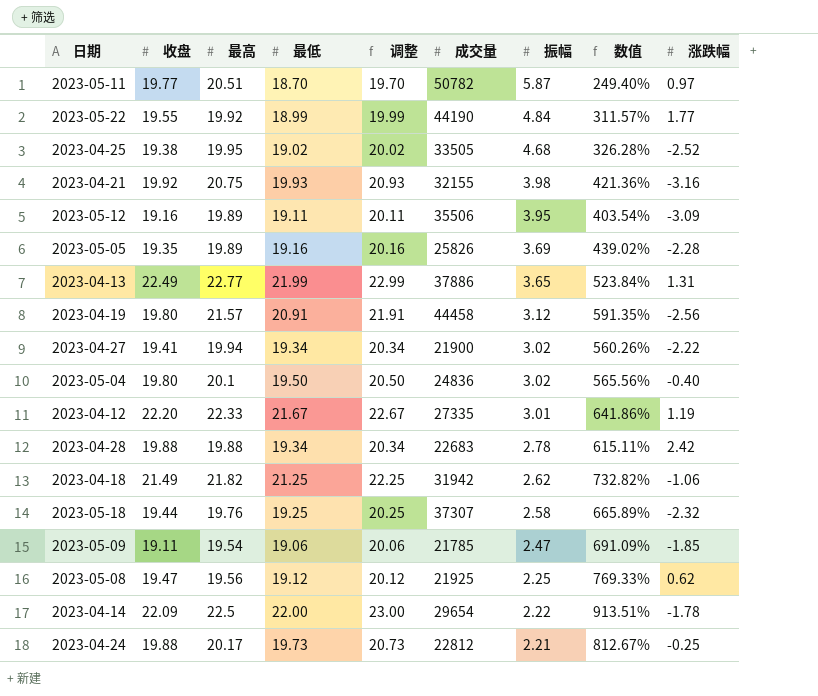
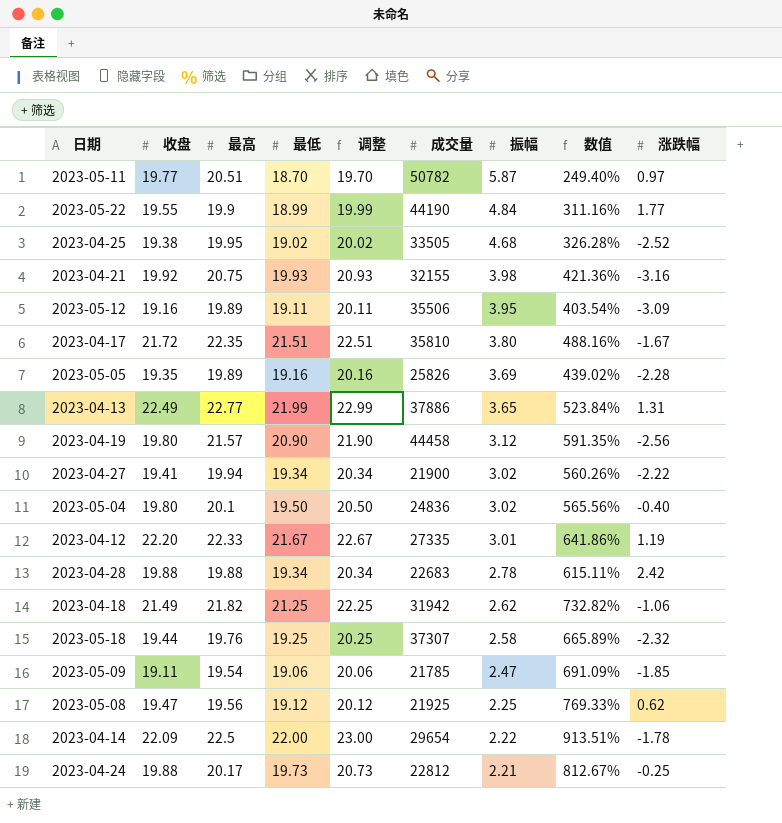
2023-05-22 | 最高: 19.92 -> 19.9
2023-05-22 | 数值: 311.57% -> 311.16%
row 2023-04-17: none -> 21.72 | 22.35 | 21.51 | 22.51 | 35810 | 3.80 | 488.16% | -1.67
2023-04-19 | 最低: 20.91 -> 20.90
2023-04-19 | 调整: 21.91 -> 21.90

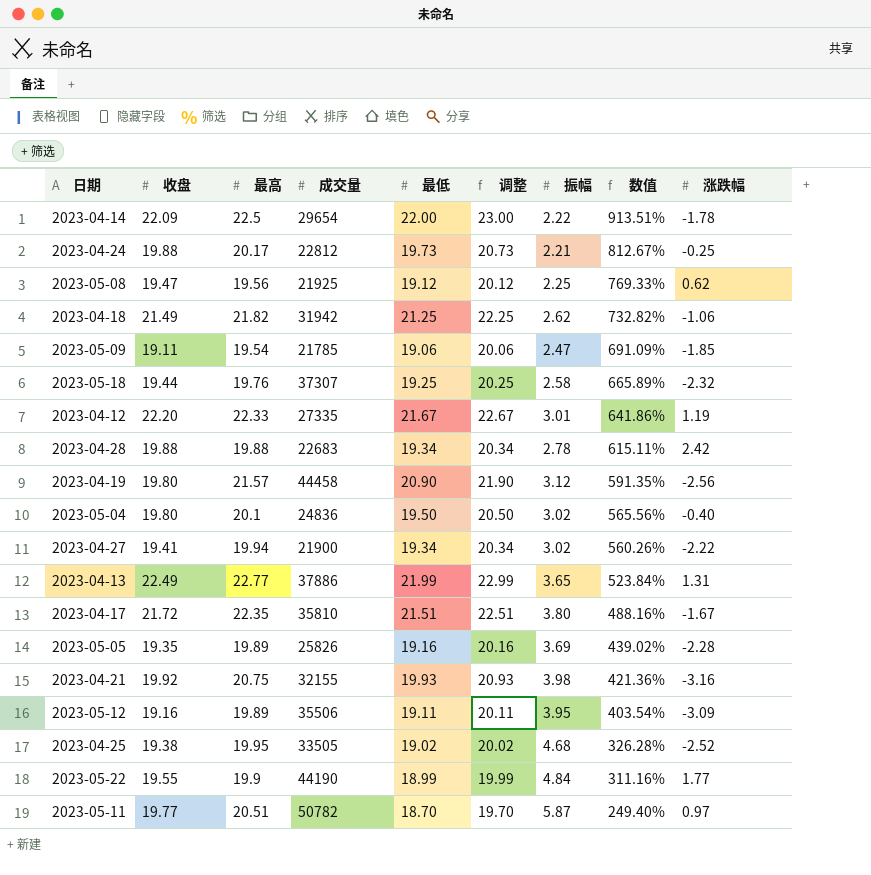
row order: 振幅 descending -> 数值 descending
column 成交量 | position: 6 -> 4

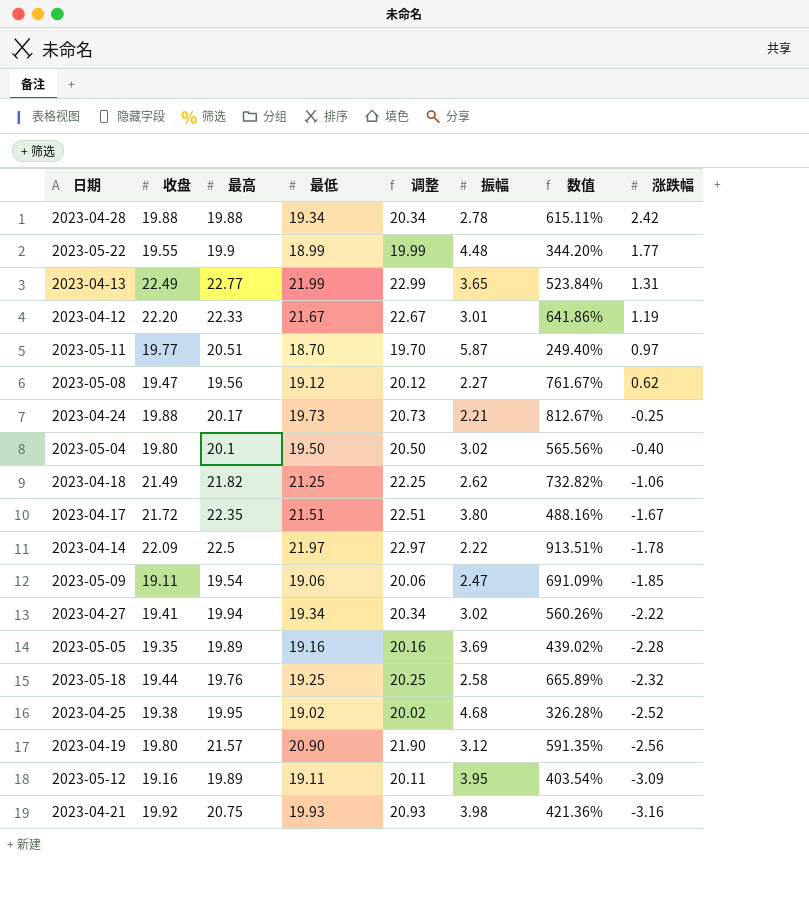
row order: 数值 descending -> 涨跌幅 descending
column 成交量 | position: 4 -> none
2023-05-22 | 振幅: 4.84 -> 4.48
2023-05-22 | 数值: 311.16% -> 344.20%
2023-05-08 | 振幅: 2.25 -> 2.27
2023-05-08 | 数值: 769.33% -> 761.67%
2023-04-14 | 最低: 22.00 -> 21.97
2023-04-14 | 调整: 23.00 -> 22.97

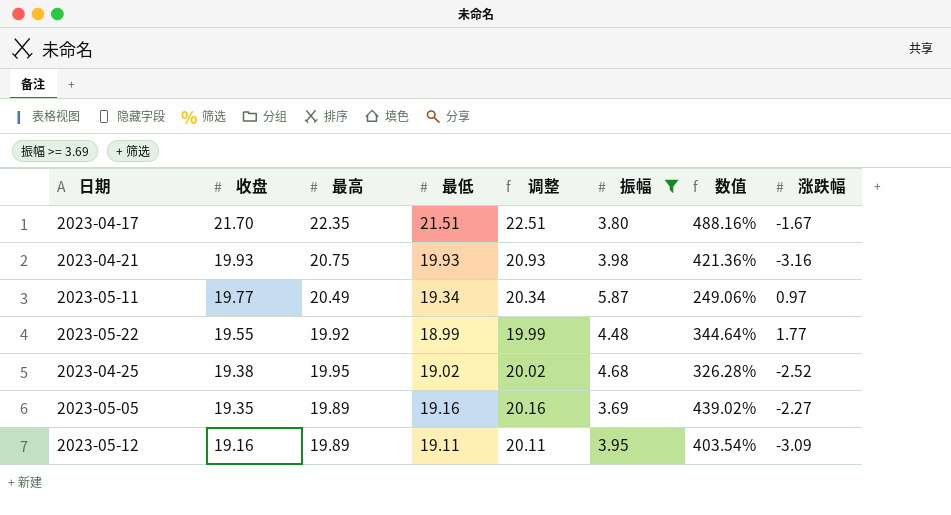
filter: none -> 振幅 >= 3.69
row order: 涨跌幅 descending -> 收盘 descending
2023-04-17 | 收盘: 21.72 -> 21.70
2023-04-21 | 收盘: 19.92 -> 19.93
2023-05-11 | 最高: 20.51 -> 20.49
2023-05-11 | 最低: 18.70 -> 19.34
2023-05-11 | 调整: 19.70 -> 20.34
2023-05-11 | 数值: 249.40% -> 249.06%
2023-05-22 | 最高: 19.9 -> 19.92
2023-05-22 | 数值: 344.20% -> 344.64%
2023-05-05 | 涨跌幅: -2.28 -> -2.27

